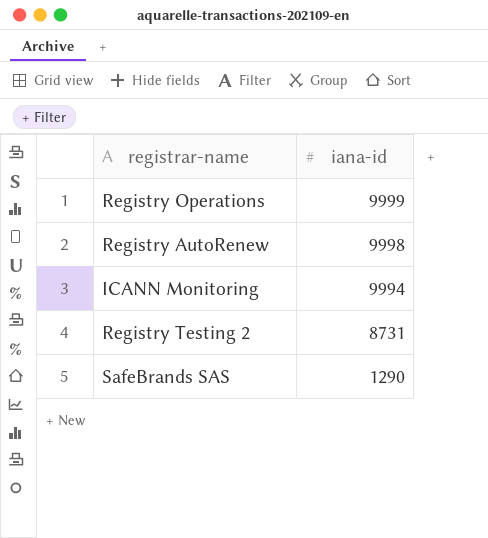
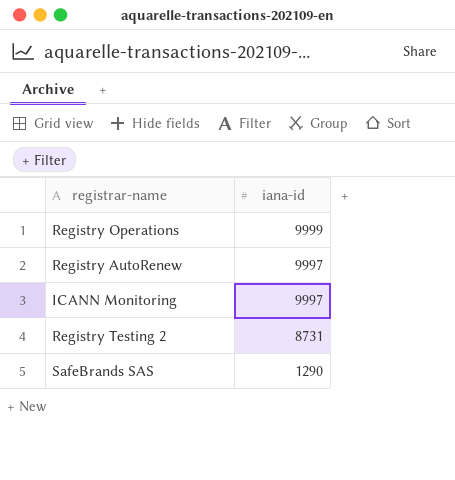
Registry AutoRenew | iana-id: 9998 -> 9997
ICANN Monitoring | iana-id: 9994 -> 9997

